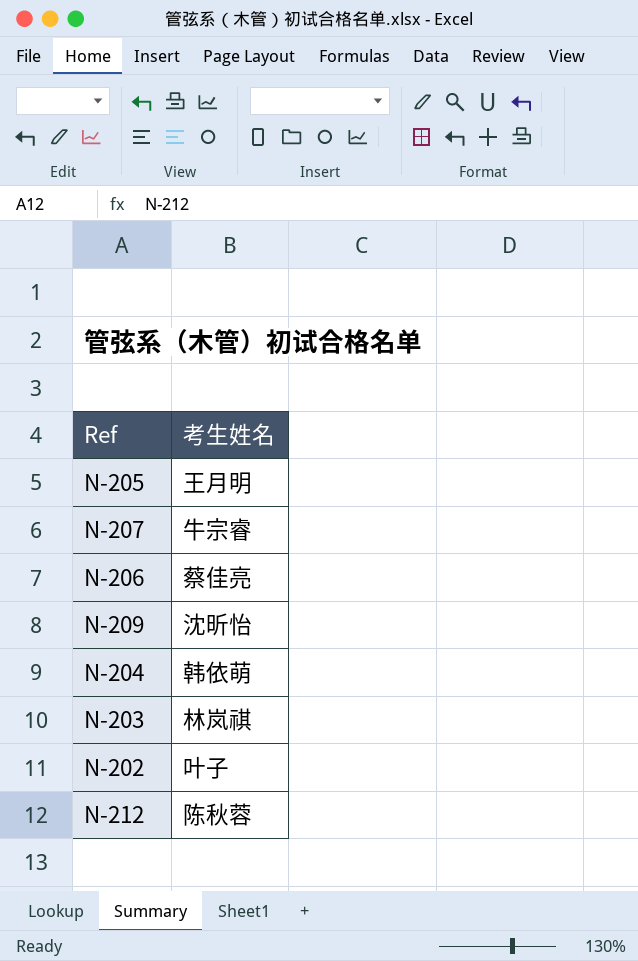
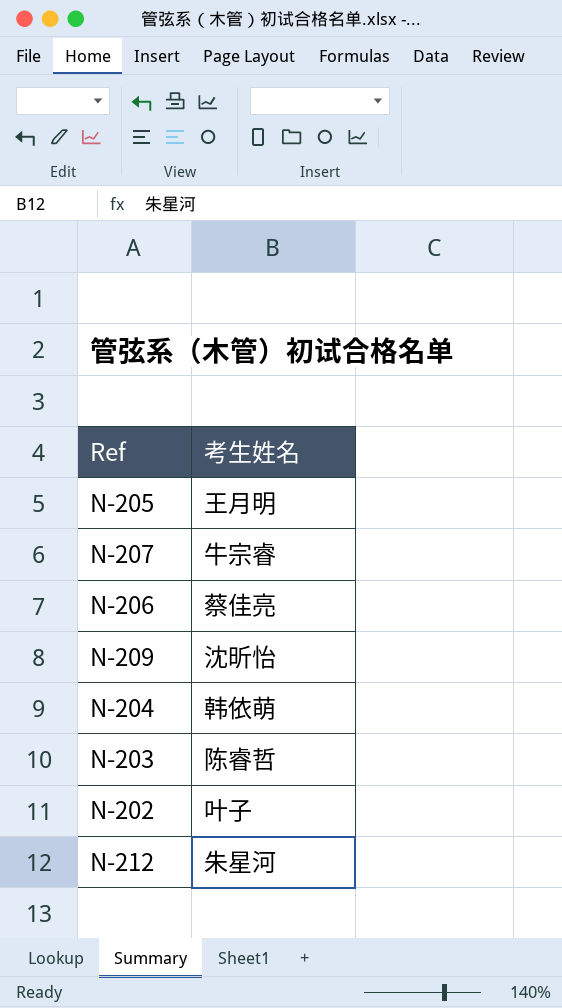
N-203 | 考生姓名: 林岚祺 -> 陈睿哲
N-212 | 考生姓名: 陈秋蓉 -> 朱星河

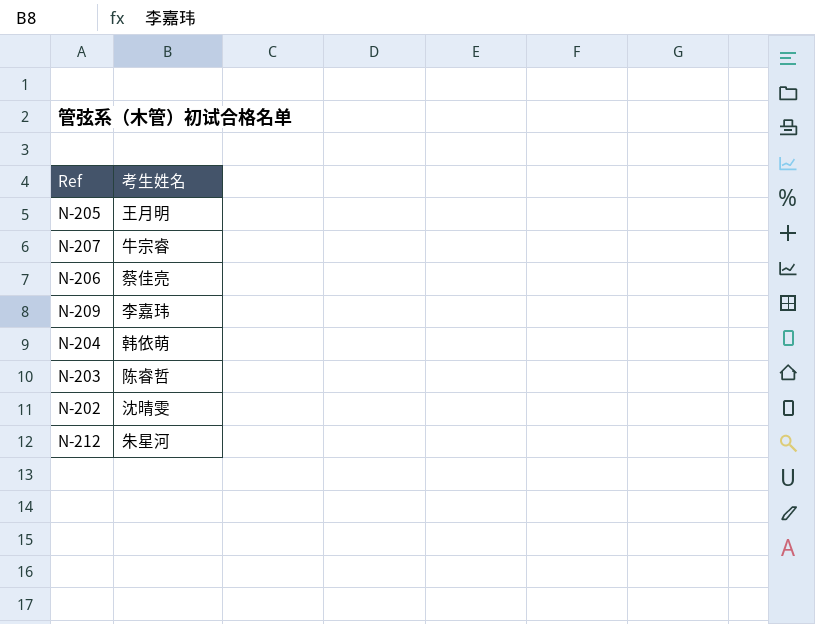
N-209 | 考生姓名: 沈昕怡 -> 李嘉玮
N-202 | 考生姓名: 叶子 -> 沈晴雯

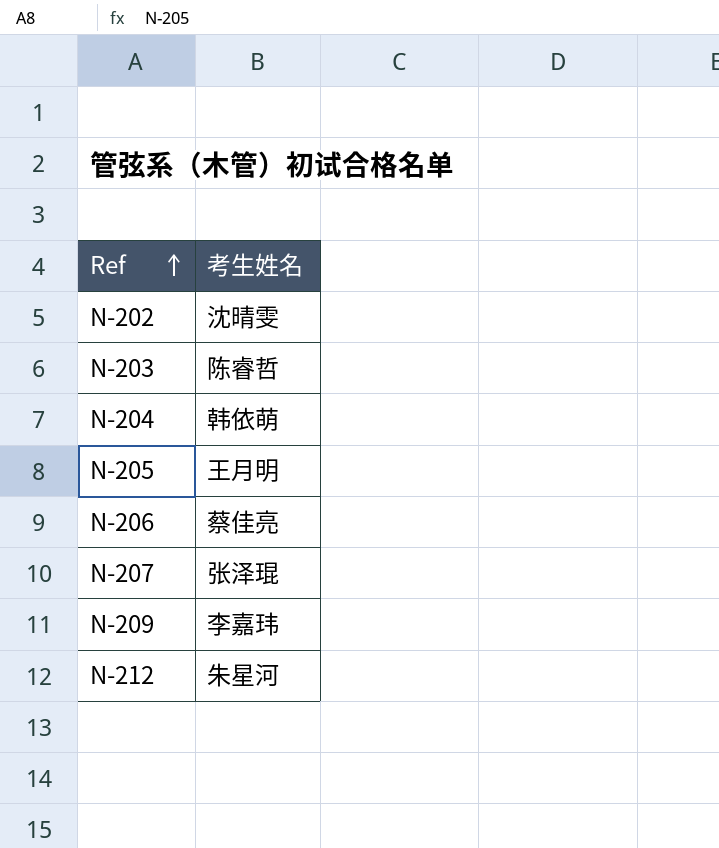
row order: none -> Ref ascending
N-207 | 考生姓名: 牛宗睿 -> 张泽琨

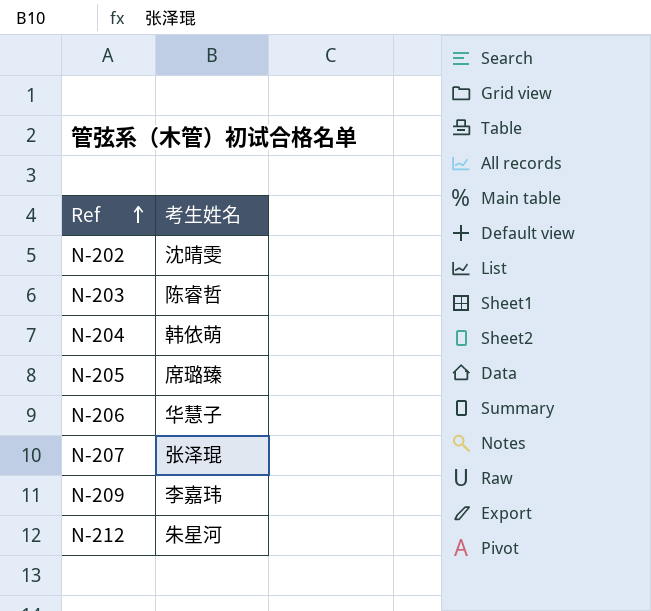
N-205 | 考生姓名: 王月明 -> 席璐臻
N-206 | 考生姓名: 蔡佳亮 -> 华慧子

